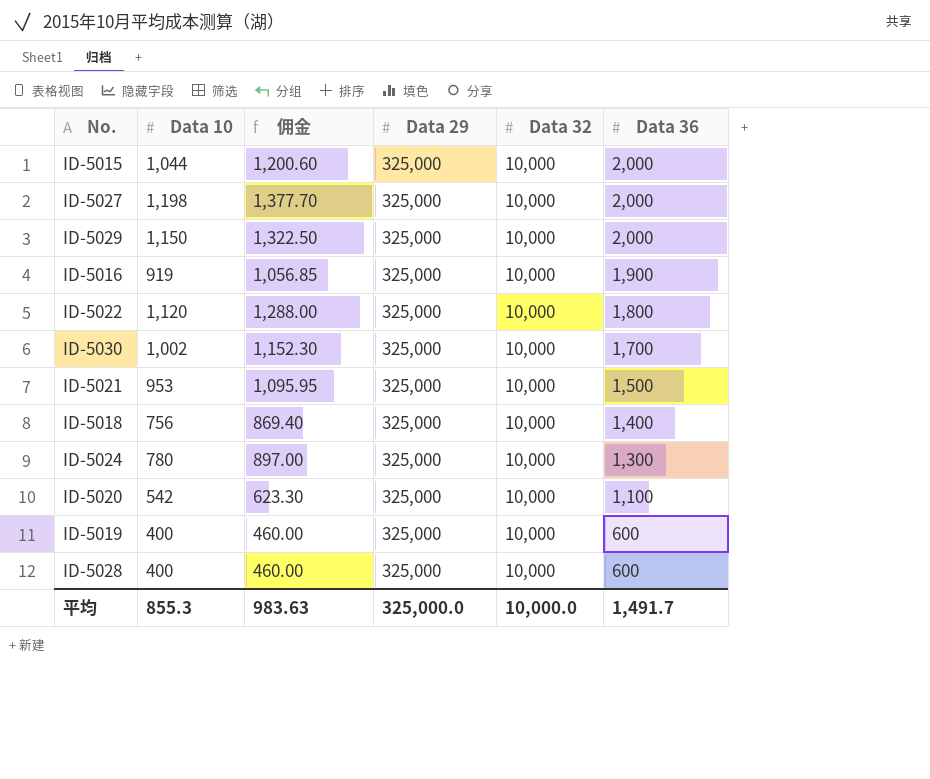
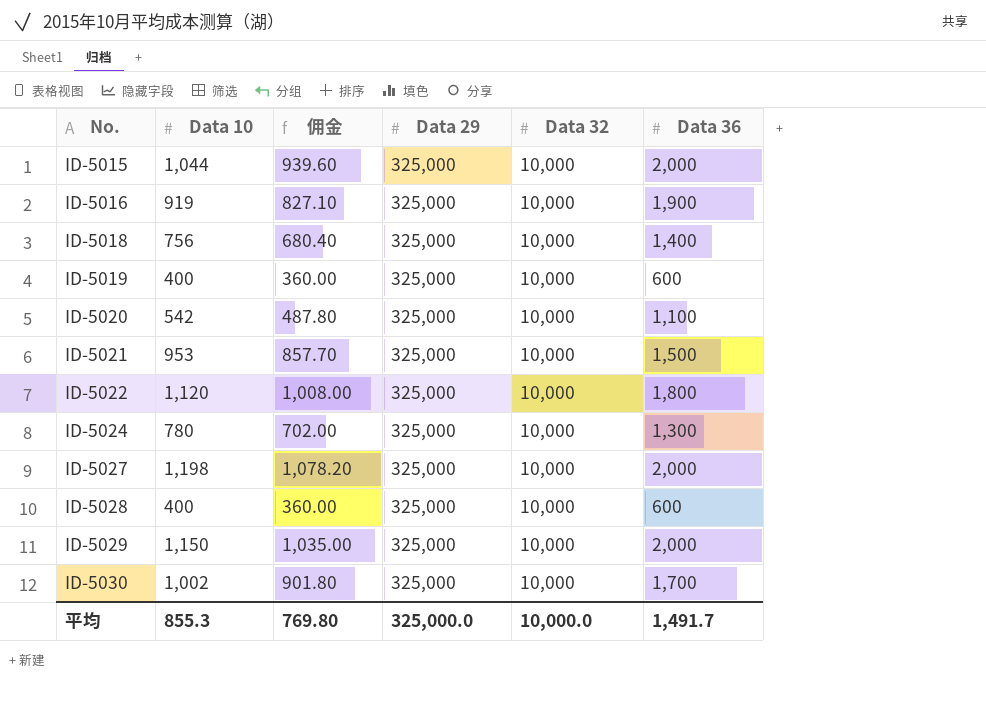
row order: Data 36 descending -> No. ascending
column 佣金 | formula: [Data 10] * 1.15 -> [Data 10] * 0.9
平均 | 佣金: 983.63 -> 769.80

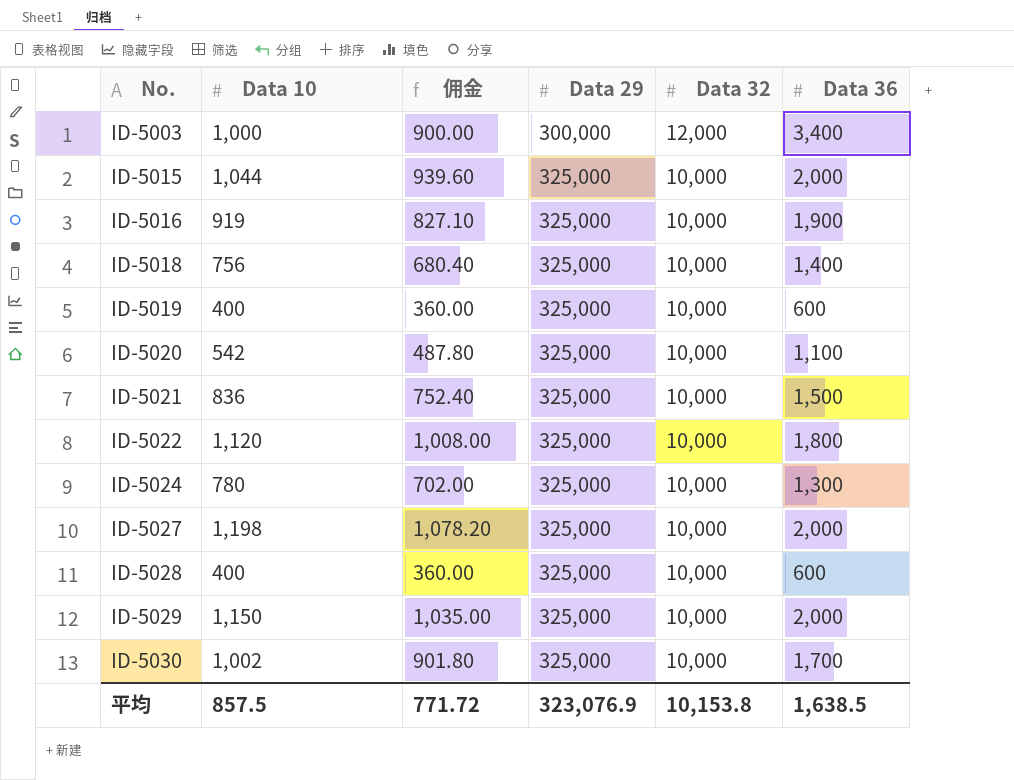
row ID-5003: none -> 1,000 | 900.00 | 300,000 | 12,000 | 3,400
ID-5021 | Data 10: 953 -> 836
ID-5021 | 佣金: 857.70 -> 752.40
平均 | Data 10: 855.3 -> 857.5
平均 | 佣金: 769.80 -> 771.72
平均 | Data 29: 325,000.0 -> 323,076.9
平均 | Data 32: 10,000.0 -> 10,153.8
平均 | Data 36: 1,491.7 -> 1,638.5

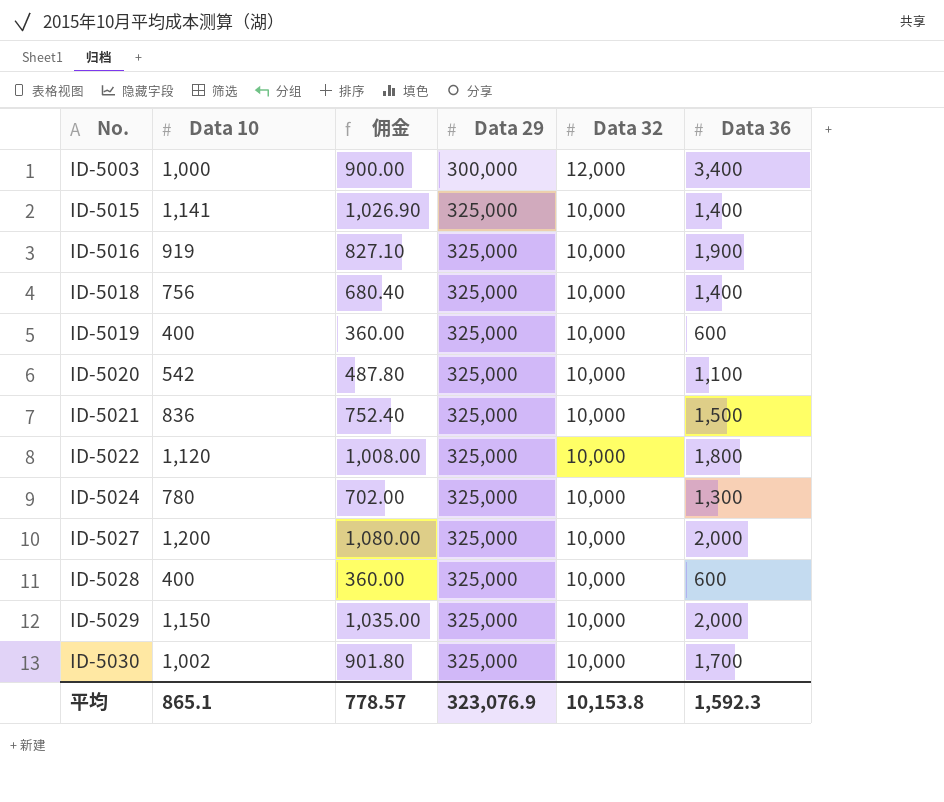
ID-5015 | Data 10: 1,044 -> 1,141
ID-5015 | 佣金: 939.60 -> 1,026.90
ID-5015 | Data 36: 2,000 -> 1,400
ID-5027 | Data 10: 1,198 -> 1,200
ID-5027 | 佣金: 1,078.20 -> 1,080.00
平均 | Data 10: 857.5 -> 865.1
平均 | 佣金: 771.72 -> 778.57
平均 | Data 36: 1,638.5 -> 1,592.3

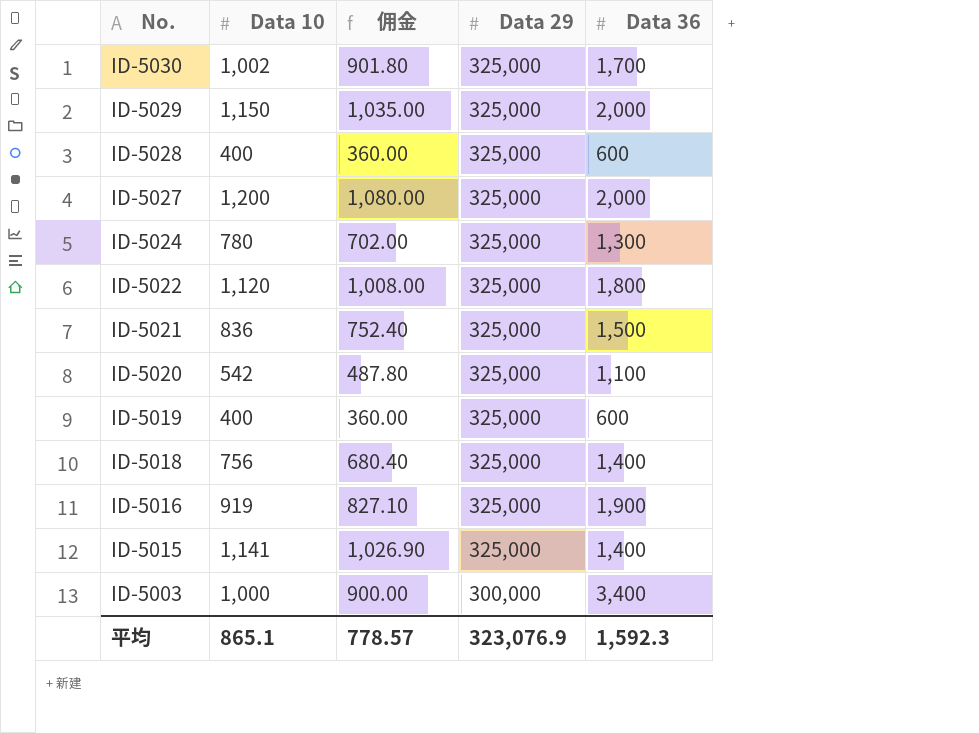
row order: No. ascending -> No. descending
column Data 32 | position: 5 -> none

